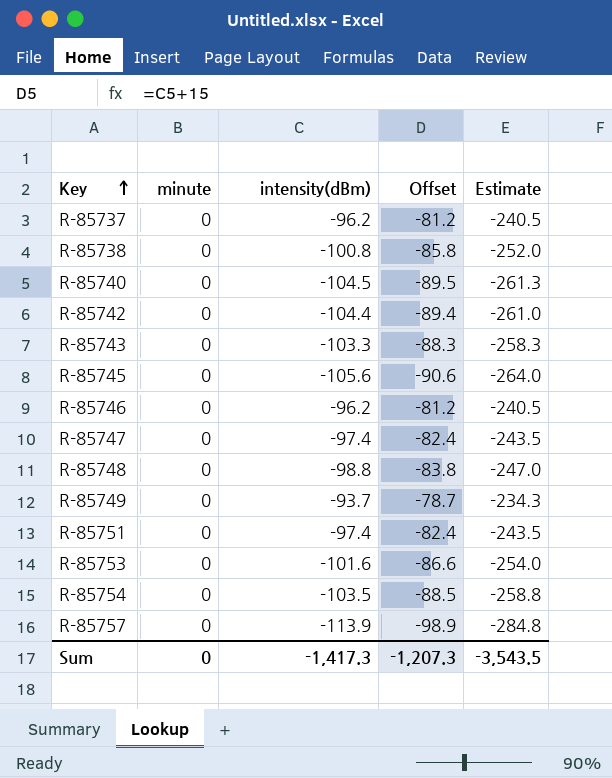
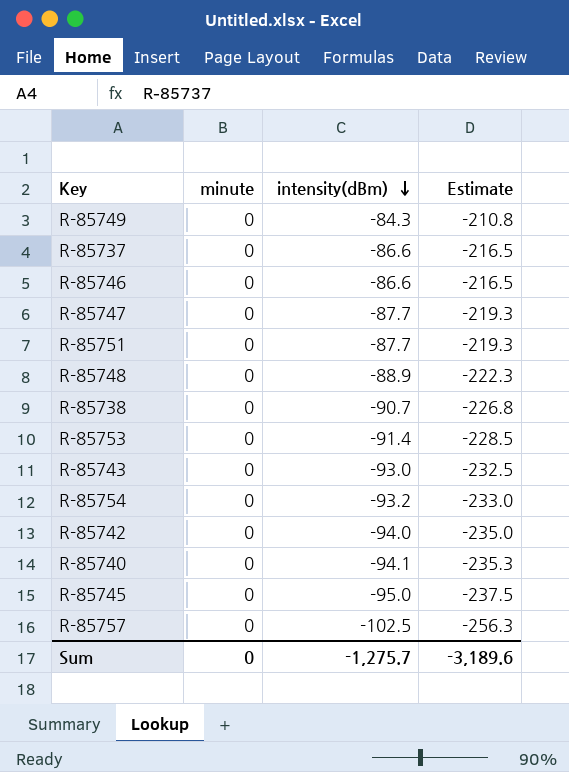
row order: Key ascending -> intensity(dBm) descending
column Offset | formula: [intensity(dBm)] + 15 -> none
R-85749 | intensity(dBm): -93.7 -> -84.3
R-85749 | Estimate: -234.3 -> -210.8
R-85737 | intensity(dBm): -96.2 -> -86.6
R-85737 | Estimate: -240.5 -> -216.5
R-85746 | intensity(dBm): -96.2 -> -86.6
R-85746 | Estimate: -240.5 -> -216.5
R-85747 | intensity(dBm): -97.4 -> -87.7
R-85747 | Estimate: -243.5 -> -219.3
R-85751 | intensity(dBm): -97.4 -> -87.7
R-85751 | Estimate: -243.5 -> -219.3
R-85748 | intensity(dBm): -98.8 -> -88.9
R-85748 | Estimate: -247.0 -> -222.3
R-85738 | intensity(dBm): -100.8 -> -90.7
R-85738 | Estimate: -252.0 -> -226.8
R-85753 | intensity(dBm): -101.6 -> -91.4
R-85753 | Estimate: -254.0 -> -228.5
R-85743 | intensity(dBm): -103.3 -> -93.0
R-85743 | Estimate: -258.3 -> -232.5
R-85754 | intensity(dBm): -103.5 -> -93.2
R-85754 | Estimate: -258.8 -> -233.0
R-85742 | intensity(dBm): -104.4 -> -94.0
R-85742 | Estimate: -261.0 -> -235.0
R-85740 | intensity(dBm): -104.5 -> -94.1
R-85740 | Estimate: -261.3 -> -235.3
R-85745 | intensity(dBm): -105.6 -> -95.0
R-85745 | Estimate: -264.0 -> -237.5
R-85757 | intensity(dBm): -113.9 -> -102.5
R-85757 | Estimate: -284.8 -> -256.3
Sum | intensity(dBm): -1,417.3 -> -1,275.7
Sum | Estimate: -3,543.5 -> -3,189.6

